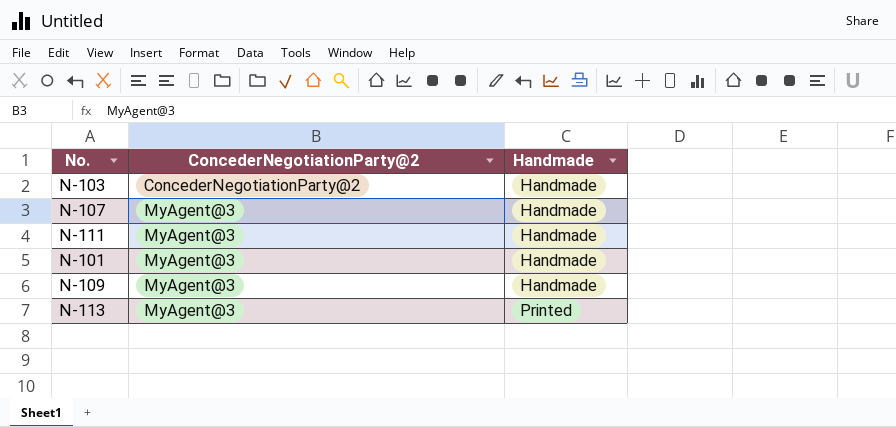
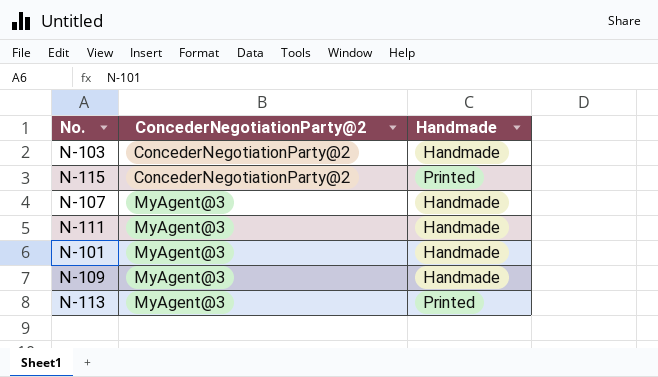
row N-115: none -> ConcederNegotiationParty@2 | Printed

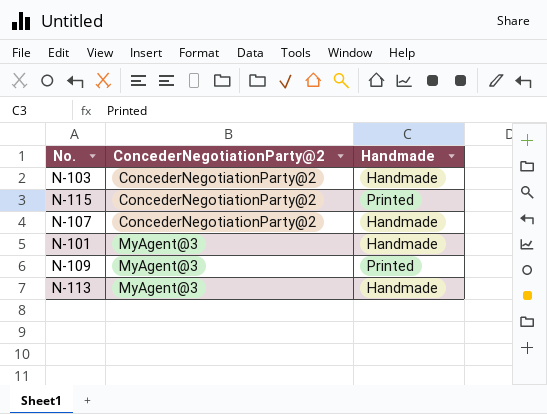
row N-111: MyAgent@3 | Handmade -> none
N-107 | ConcederNegotiationParty@2: MyAgent@3 -> ConcederNegotiationParty@2
N-109 | Handmade: Handmade -> Printed
N-113 | Handmade: Printed -> Handmade

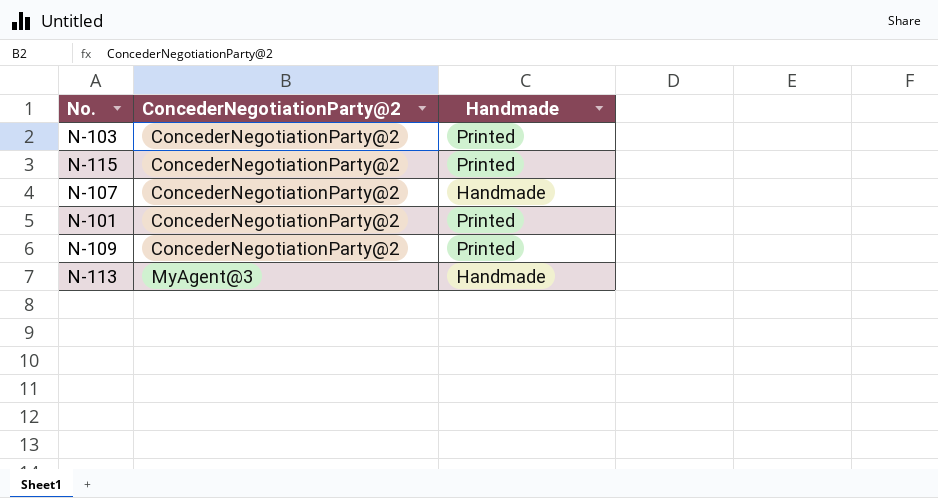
N-103 | Handmade: Handmade -> Printed
N-101 | ConcederNegotiationParty@2: MyAgent@3 -> ConcederNegotiationParty@2
N-101 | Handmade: Handmade -> Printed
N-109 | ConcederNegotiationParty@2: MyAgent@3 -> ConcederNegotiationParty@2

